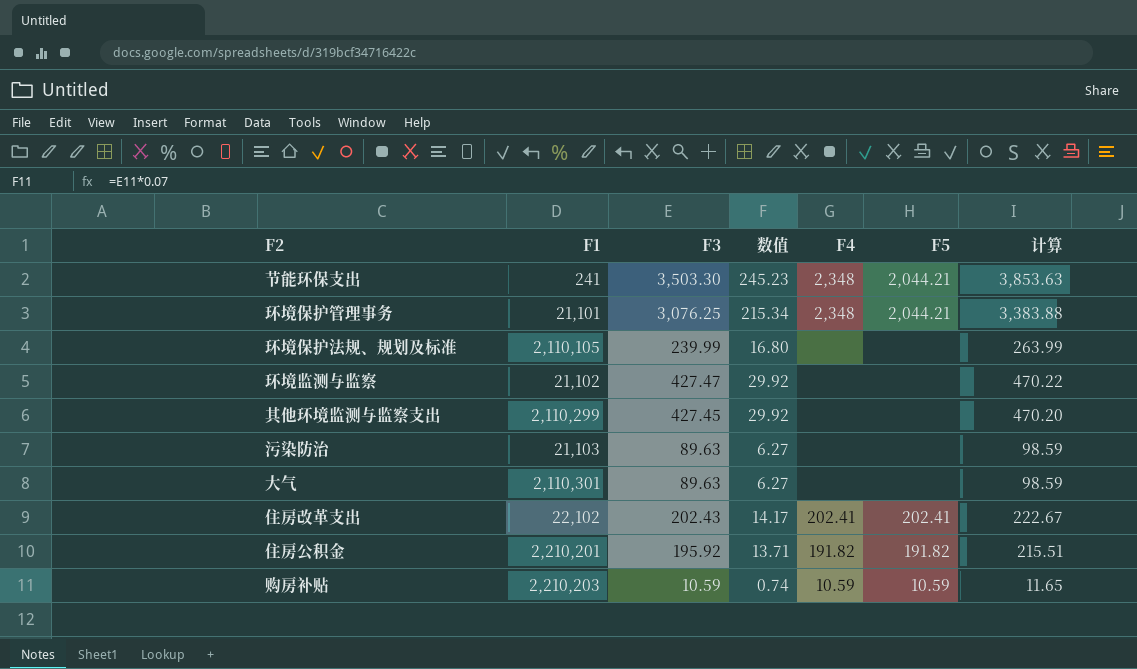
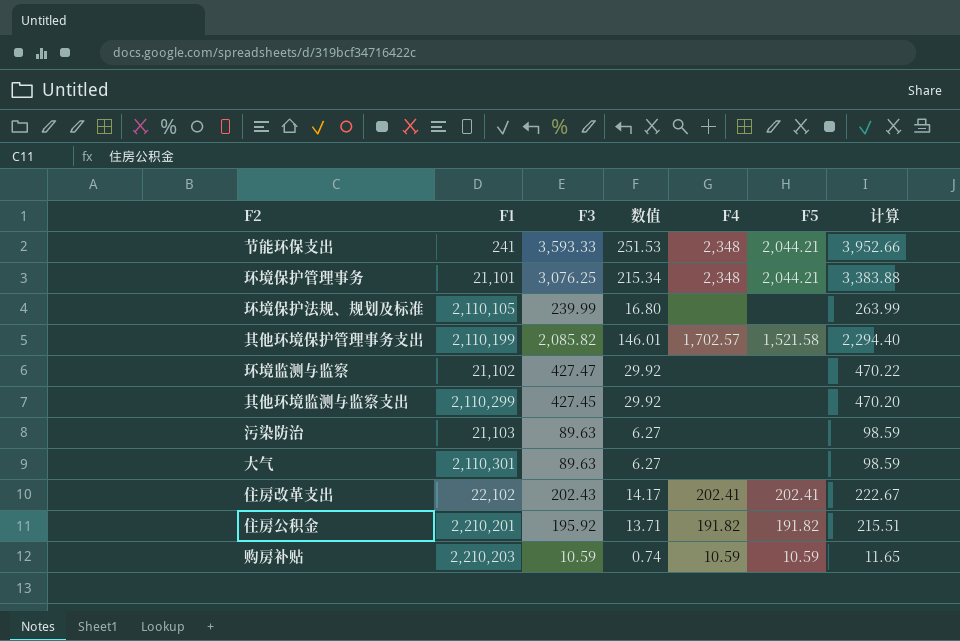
节能环保支出 | F3: 3,503.30 -> 3,593.33
节能环保支出 | 数值: 245.23 -> 251.53
节能环保支出 | 计算: 3,853.63 -> 3,952.66
row 其他环境保护管理事务支出: none -> 2,110,199 | 2,085.82 | 146.01 | 1,702.57 | 1,521.58 | 2,294.40

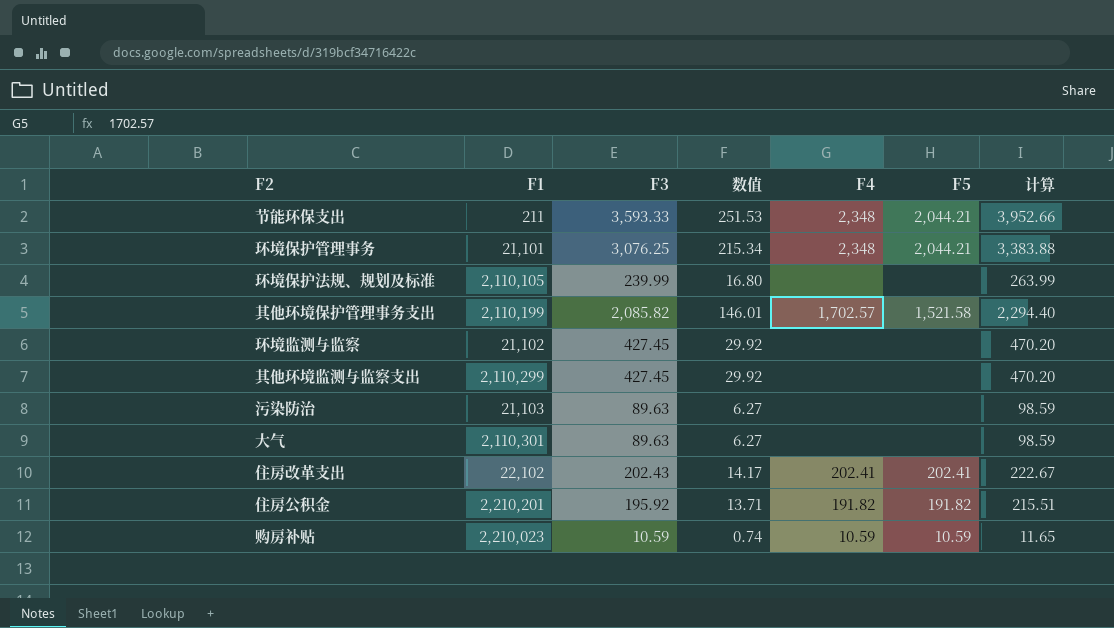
节能环保支出 | F1: 241 -> 211
环境监测与监察 | F3: 427.47 -> 427.45
环境监测与监察 | 计算: 470.22 -> 470.20
购房补贴 | F1: 2,210,203 -> 2,210,023

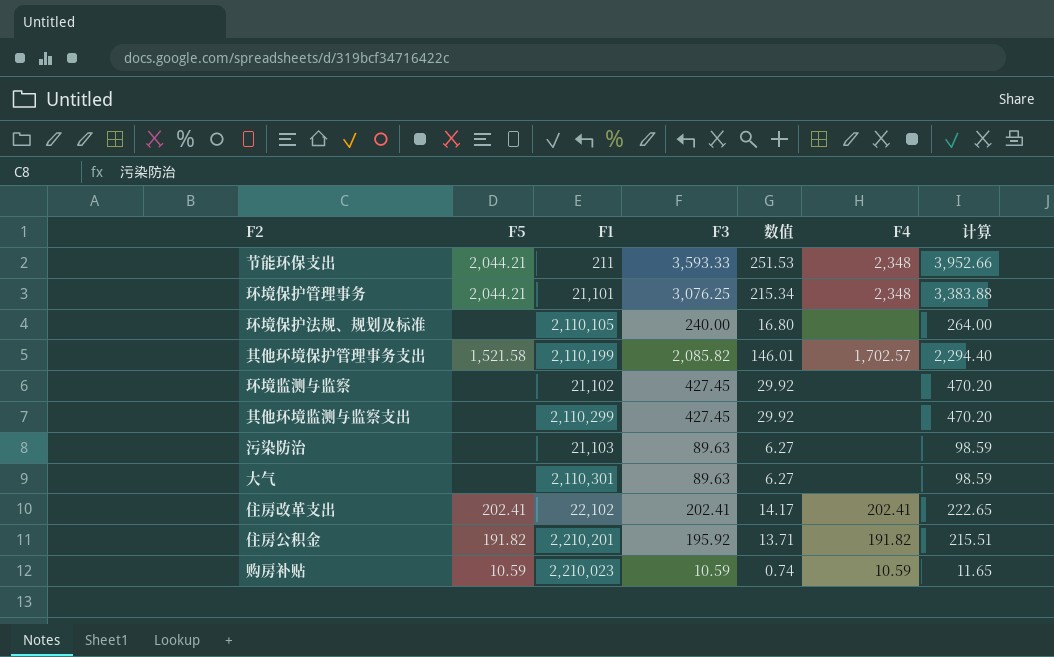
column F5 | position: 6 -> 2
环境保护法规、规划及标准 | F3: 239.99 -> 240.00
环境保护法规、规划及标准 | 计算: 263.99 -> 264.00
住房改革支出 | F3: 202.43 -> 202.41
住房改革支出 | 计算: 222.67 -> 222.65

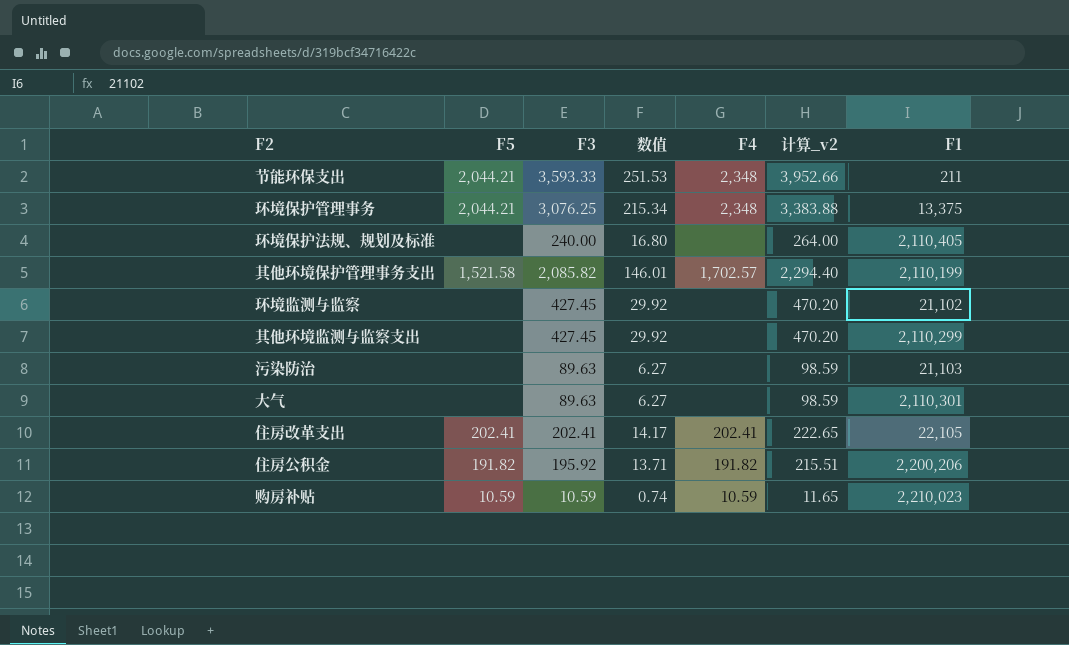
column name: 计算 -> 计算_v2
column F1 | position: 3 -> 7
环境保护管理事务 | F1: 21,101 -> 13,375
环境保护法规、规划及标准 | F1: 2,110,105 -> 2,110,405
住房改革支出 | F1: 22,102 -> 22,105
住房公积金 | F1: 2,210,201 -> 2,200,206

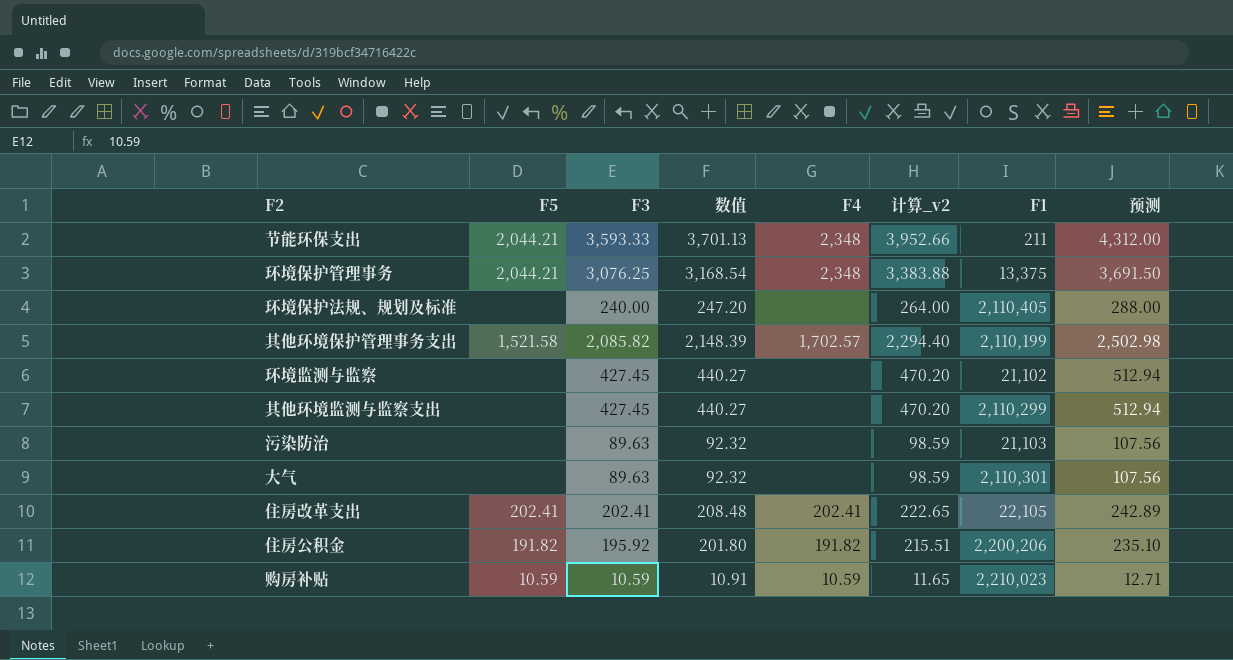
column 数值 | formula: [F3] * 0.07 -> [F3] * 1.03
column 预测 | formula: none -> [F3] * 1.2

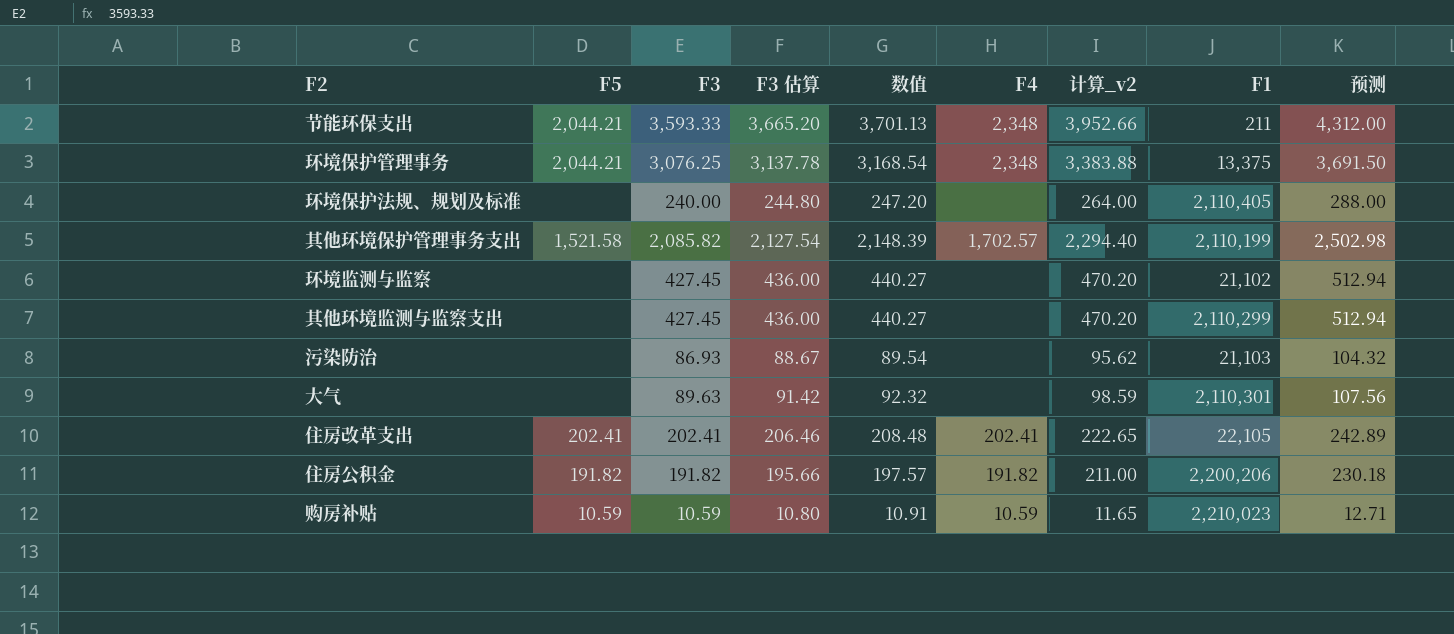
column F3 估算 | formula: none -> [F3] * 1.02
污染防治 | F3: 89.63 -> 86.93
污染防治 | 数值: 92.32 -> 89.54
污染防治 | 计算_v2: 98.59 -> 95.62
污染防治 | 预测: 107.56 -> 104.32
住房公积金 | F3: 195.92 -> 191.82
住房公积金 | 数值: 201.80 -> 197.57
住房公积金 | 计算_v2: 215.51 -> 211.00
住房公积金 | 预测: 235.10 -> 230.18

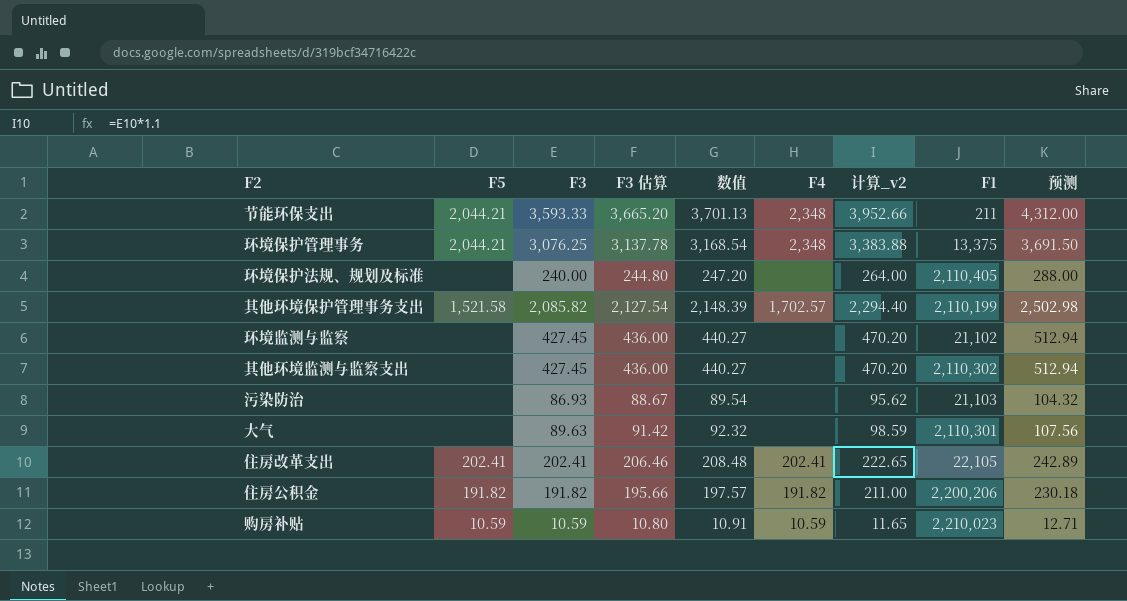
其他环境监测与监察支出 | F1: 2,110,299 -> 2,110,302

